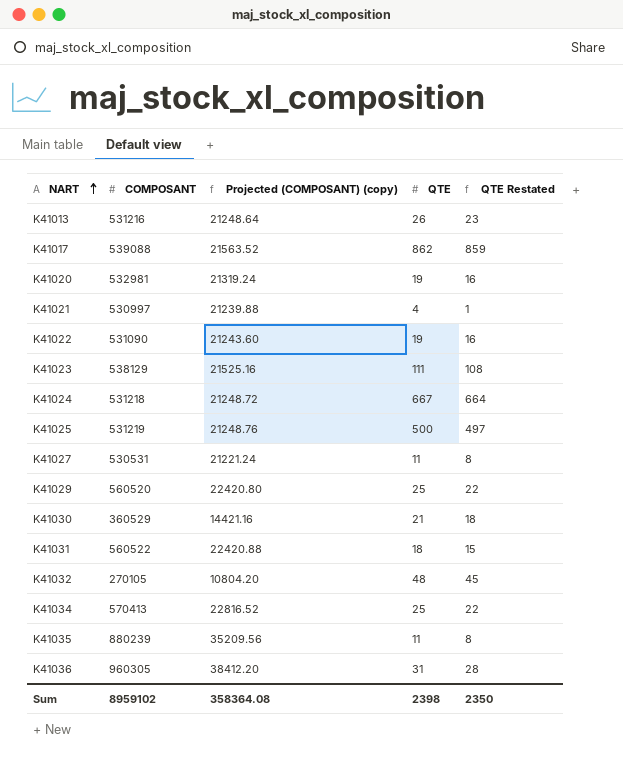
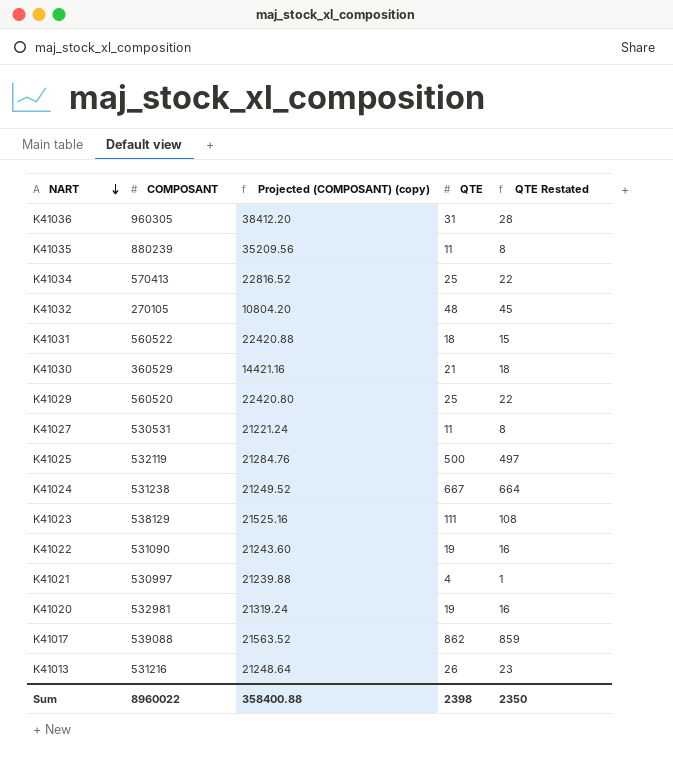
row order: NART ascending -> NART descending
K41025 | COMPOSANT: 531219 -> 532119
K41025 | Projected (COMPOSANT) (copy): 21248.76 -> 21284.76
K41024 | COMPOSANT: 531218 -> 531238
K41024 | Projected (COMPOSANT) (copy): 21248.72 -> 21249.52
Sum | COMPOSANT: 8959102 -> 8960022
Sum | Projected (COMPOSANT) (copy): 358364.08 -> 358400.88

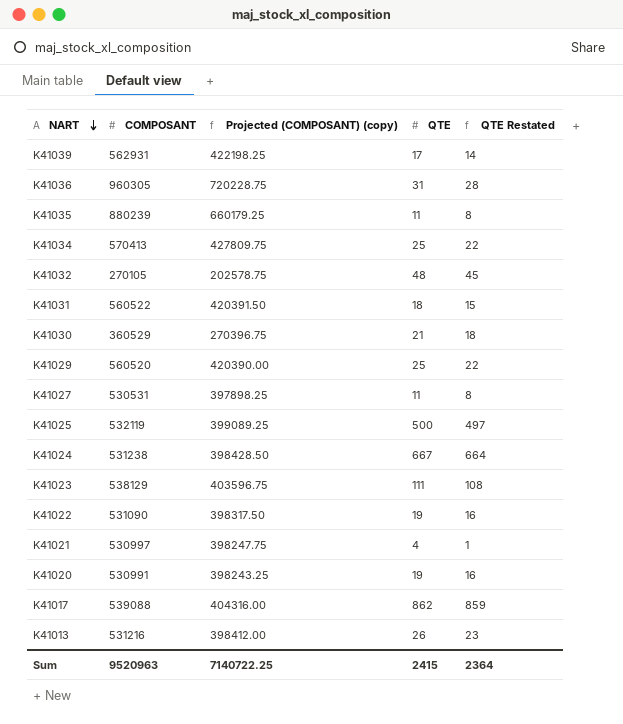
column Projected (COMPOSANT) (copy) | formula: [COMPOSANT] * 0.04 -> [COMPOSANT] * 0.75
row K41039: none -> 562931 | 422198.25 | 17 | 14
K41020 | COMPOSANT: 532981 -> 530991
Sum | COMPOSANT: 8960022 -> 9520963
Sum | Projected (COMPOSANT) (copy): 358400.88 -> 7140722.25
Sum | QTE: 2398 -> 2415
Sum | QTE Restated: 2350 -> 2364

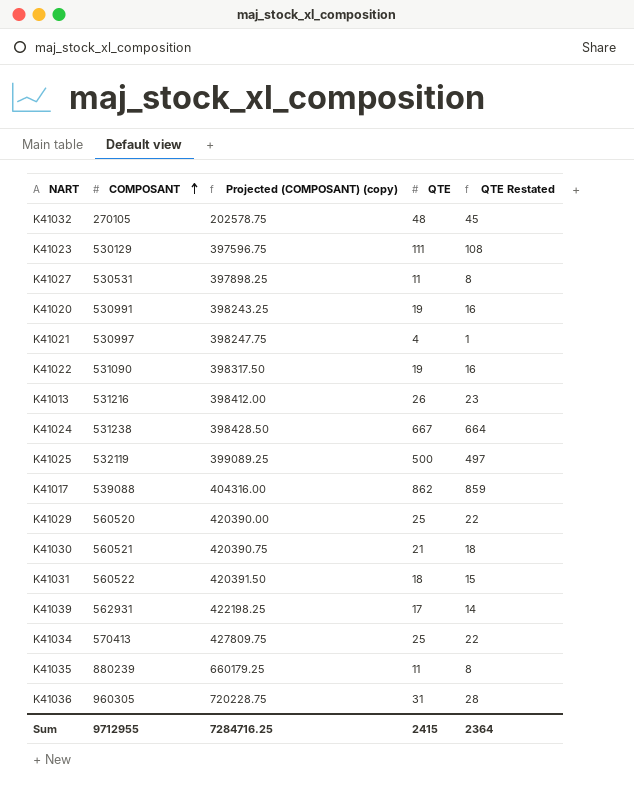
row order: NART descending -> COMPOSANT ascending
K41023 | COMPOSANT: 538129 -> 530129
K41023 | Projected (COMPOSANT) (copy): 403596.75 -> 397596.75
K41030 | COMPOSANT: 360529 -> 560521
K41030 | Projected (COMPOSANT) (copy): 270396.75 -> 420390.75
Sum | COMPOSANT: 9520963 -> 9712955
Sum | Projected (COMPOSANT) (copy): 7140722.25 -> 7284716.25

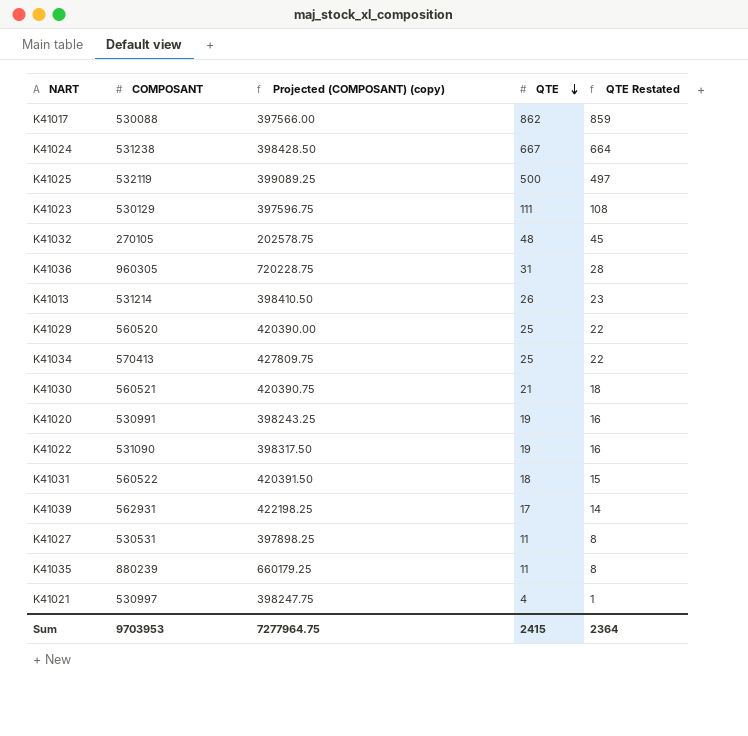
row order: COMPOSANT ascending -> QTE descending
K41017 | COMPOSANT: 539088 -> 530088
K41017 | Projected (COMPOSANT) (copy): 404316.00 -> 397566.00
K41013 | COMPOSANT: 531216 -> 531214
K41013 | Projected (COMPOSANT) (copy): 398412.00 -> 398410.50
Sum | COMPOSANT: 9712955 -> 9703953
Sum | Projected (COMPOSANT) (copy): 7284716.25 -> 7277964.75

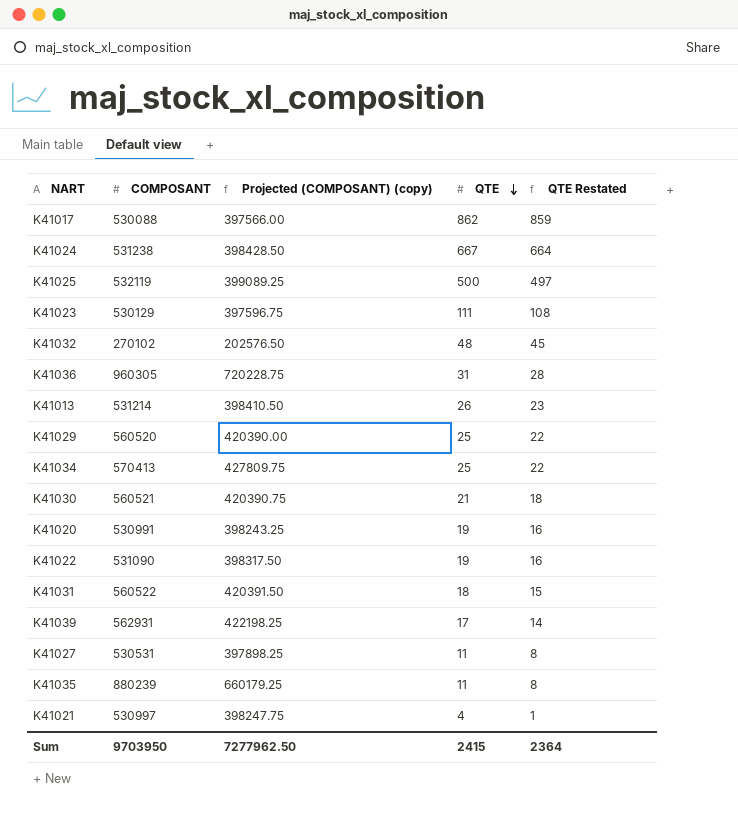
K41032 | COMPOSANT: 270105 -> 270102
K41032 | Projected (COMPOSANT) (copy): 202578.75 -> 202576.50
Sum | COMPOSANT: 9703953 -> 9703950
Sum | Projected (COMPOSANT) (copy): 7277964.75 -> 7277962.50

